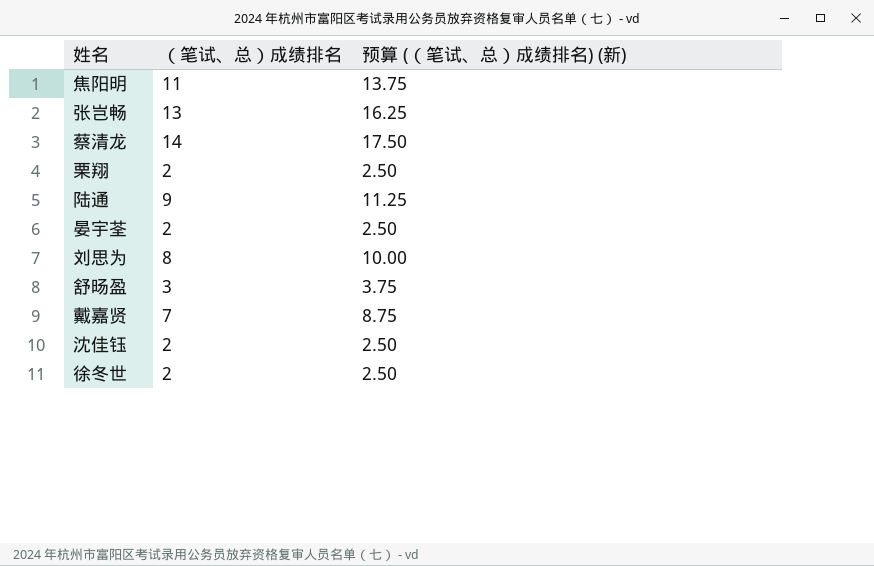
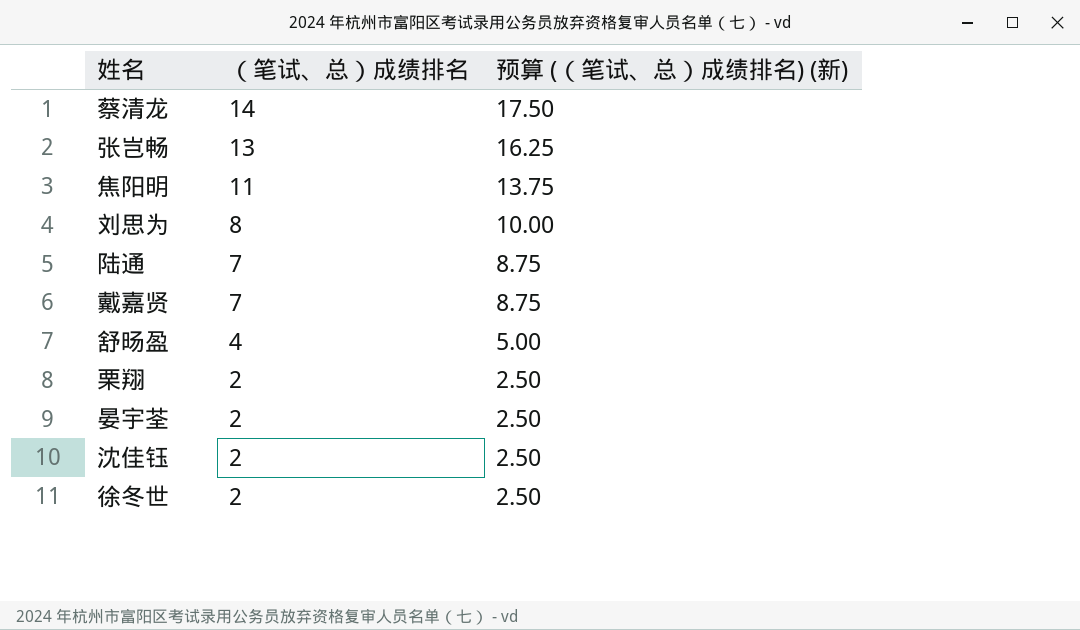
row order: none -> （笔试、总）成绩排名 descending
陆通 | （笔试、总）成绩排名: 9 -> 7
陆通 | 预算 (（笔试、总）成绩排名) (新): 11.25 -> 8.75
舒旸盈 | （笔试、总）成绩排名: 3 -> 4
舒旸盈 | 预算 (（笔试、总）成绩排名) (新): 3.75 -> 5.00

